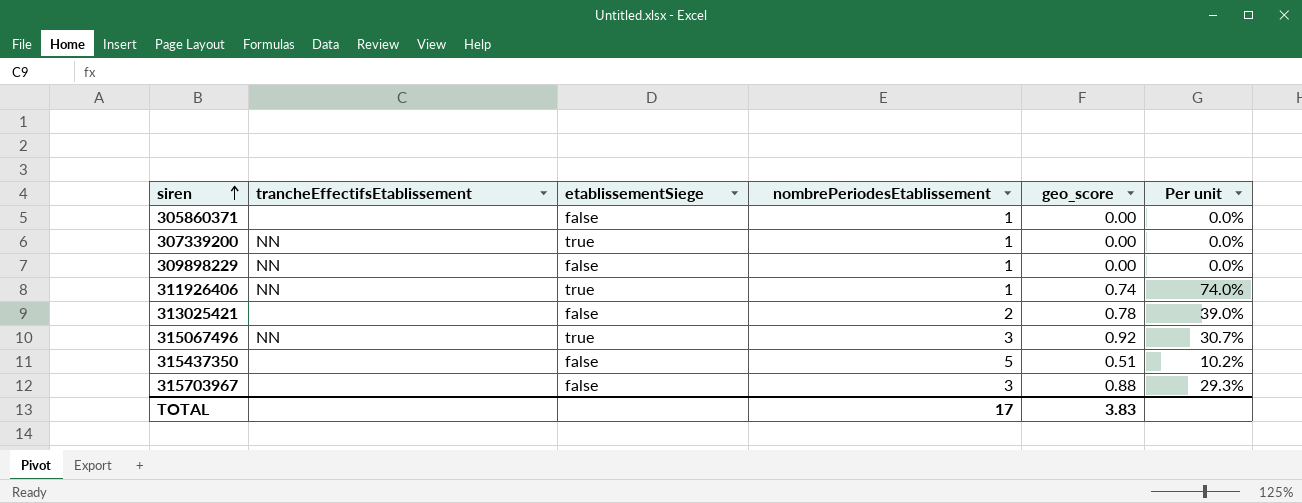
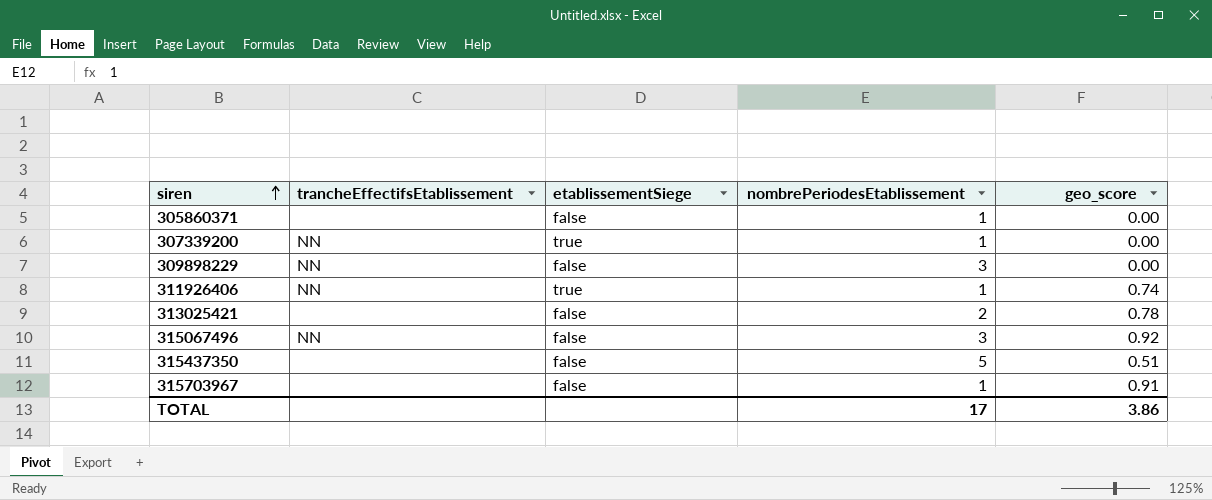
column Per unit | formula: [geo_score] / [nombrePeriodesEtablissement] -> none
309898229 | nombrePeriodesEtablissement: 1 -> 3
315067496 | etablissementSiege: true -> false
315703967 | nombrePeriodesEtablissement: 3 -> 1
315703967 | geo_score: 0.88 -> 0.91
TOTAL | geo_score: 3.83 -> 3.86

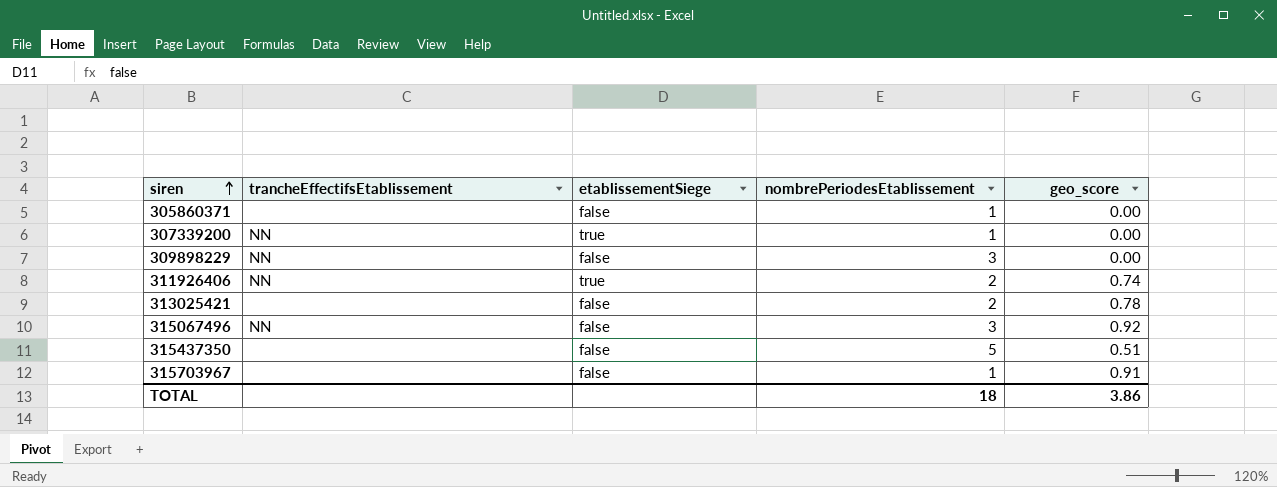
311926406 | nombrePeriodesEtablissement: 1 -> 2
TOTAL | nombrePeriodesEtablissement: 17 -> 18

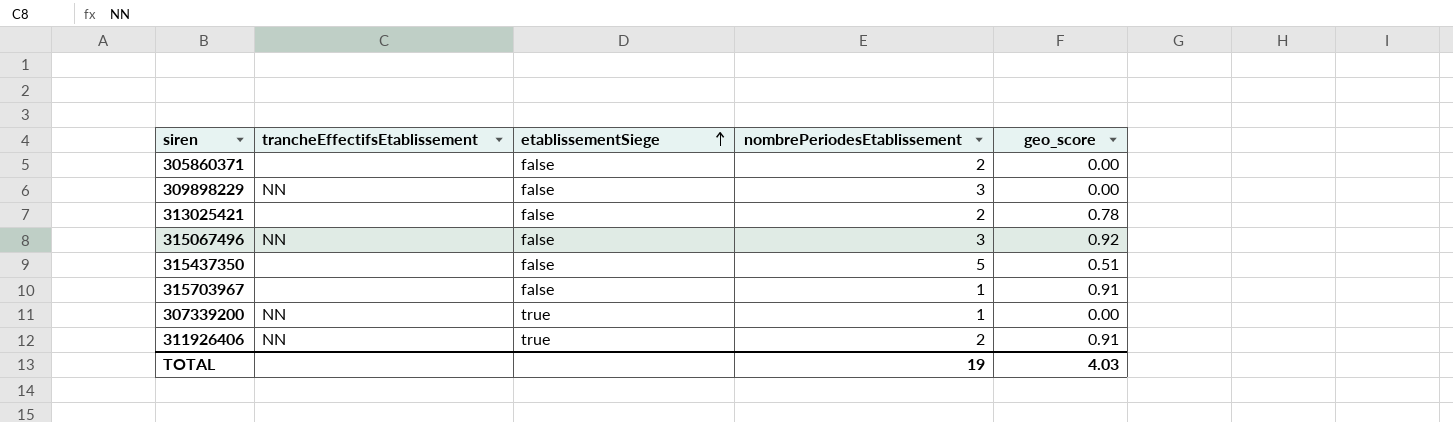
row order: siren ascending -> etablissementSiege ascending
305860371 | nombrePeriodesEtablissement: 1 -> 2
311926406 | geo_score: 0.74 -> 0.91
TOTAL | nombrePeriodesEtablissement: 18 -> 19
TOTAL | geo_score: 3.86 -> 4.03

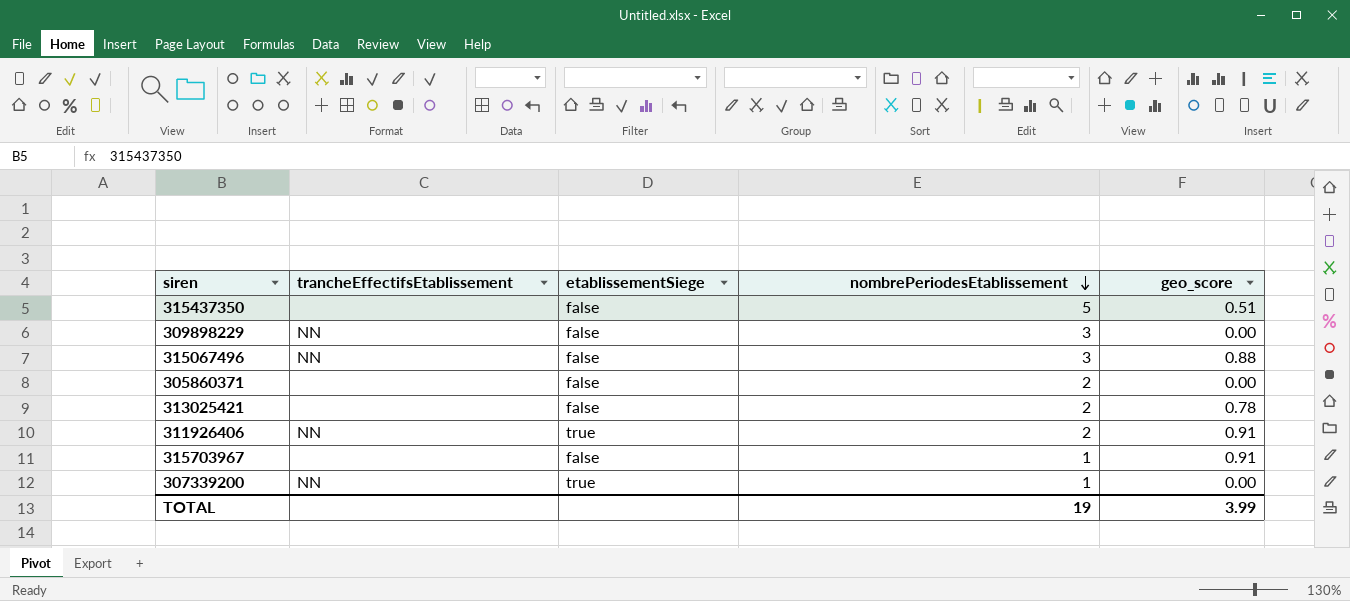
row order: etablissementSiege ascending -> nombrePeriodesEtablissement descending
315067496 | geo_score: 0.92 -> 0.88
TOTAL | geo_score: 4.03 -> 3.99

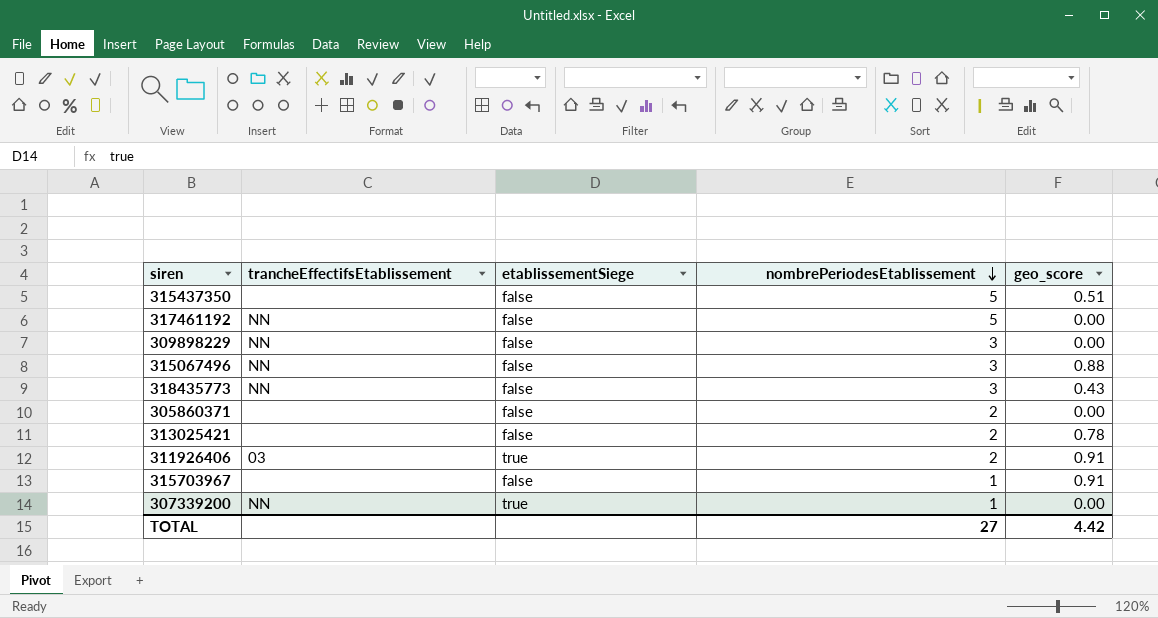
row 317461192: none -> NN | false | 5 | 0.00
row 318435773: none -> NN | false | 3 | 0.43
311926406 | trancheEffectifsEtablissement: NN -> 03
TOTAL | nombrePeriodesEtablissement: 19 -> 27
TOTAL | geo_score: 3.99 -> 4.42

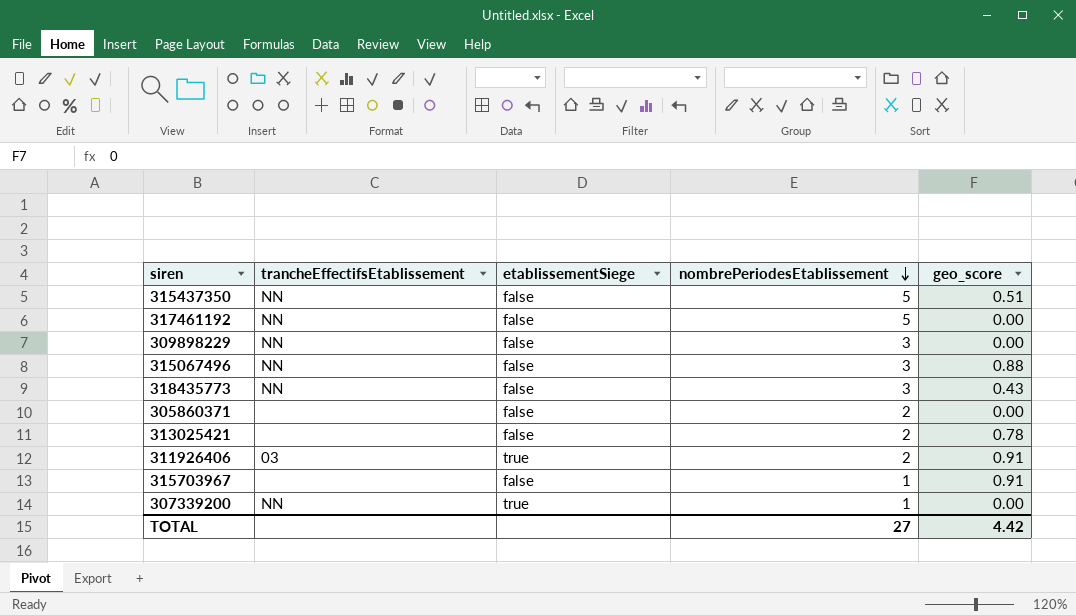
315437350 | trancheEffectifsEtablissement: none -> NN

